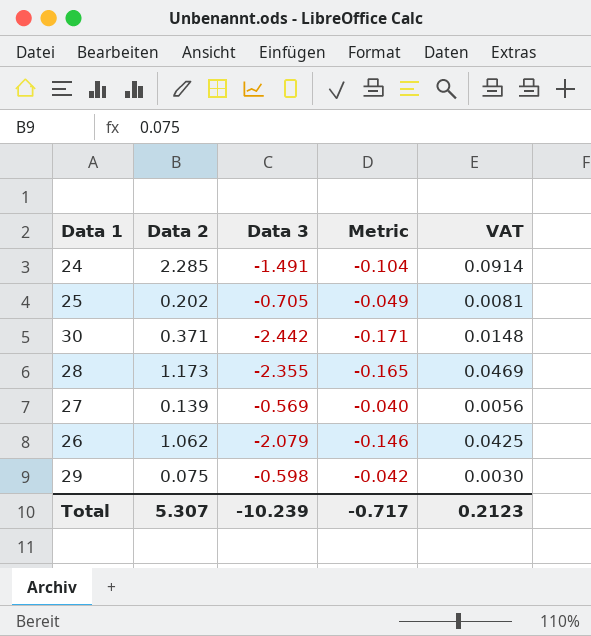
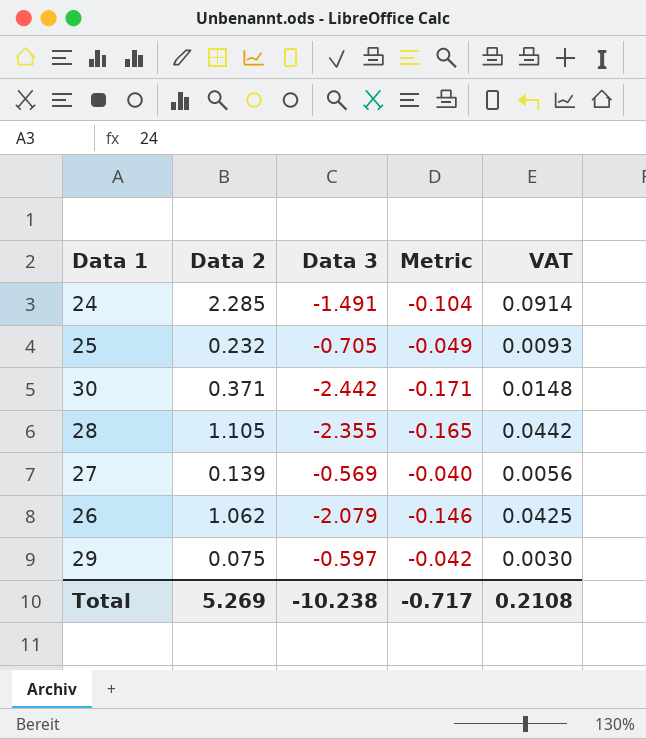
25 | Data 2: 0.202 -> 0.232
25 | VAT: 0.0081 -> 0.0093
28 | Data 2: 1.173 -> 1.105
28 | VAT: 0.0469 -> 0.0442
29 | Data 3: -0.598 -> -0.597
Total | Data 2: 5.307 -> 5.269
Total | Data 3: -10.239 -> -10.238
Total | VAT: 0.2123 -> 0.2108

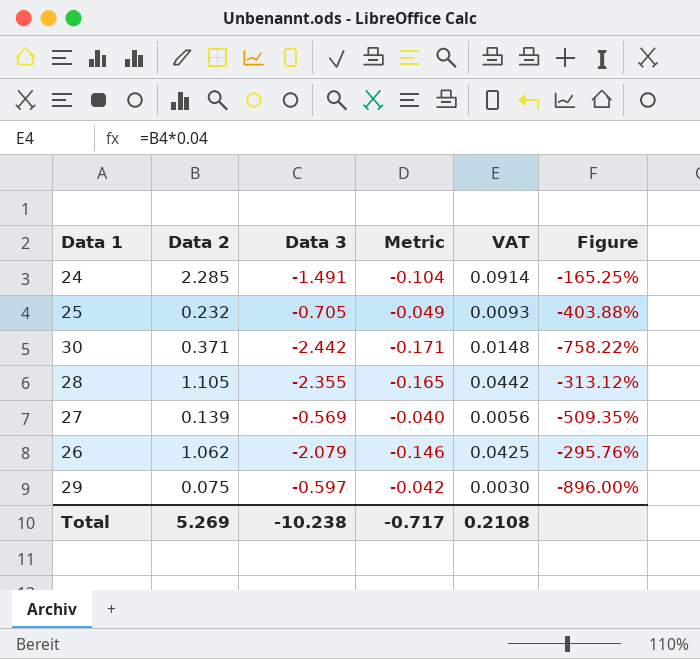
column Figure | formula: none -> ([Data 3] - [Data 2]) / [Data 2]

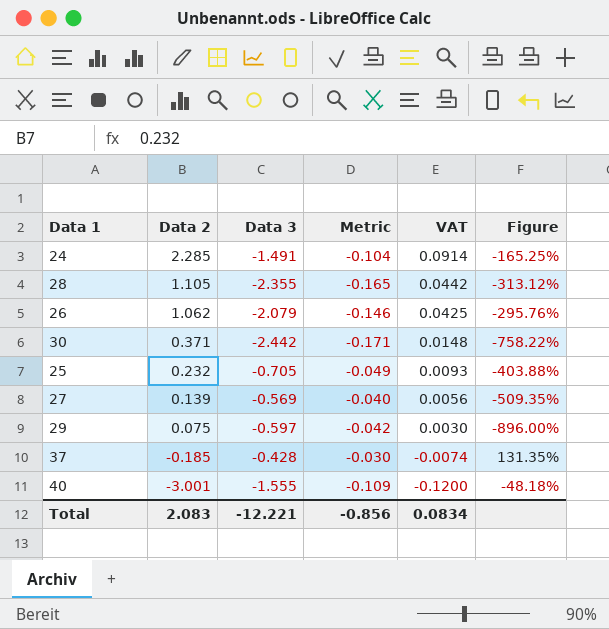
row order: none -> Data 2 descending
row 37: none -> -0.185 | -0.428 | -0.030 | -0.0074 | 131.35%
row 40: none -> -3.001 | -1.555 | -0.109 | -0.1200 | -48.18%
Total | Data 2: 5.269 -> 2.083
Total | Data 3: -10.238 -> -12.221
Total | Metric: -0.717 -> -0.856
Total | VAT: 0.2108 -> 0.0834

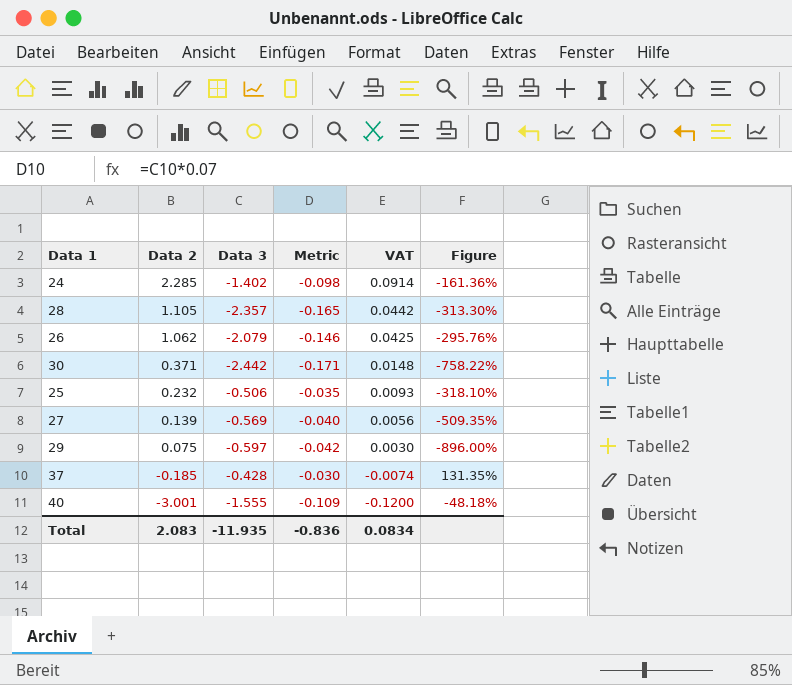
24 | Data 3: -1.491 -> -1.402
24 | Metric: -0.104 -> -0.098
24 | Figure: -165.25% -> -161.36%
28 | Data 3: -2.355 -> -2.357
28 | Figure: -313.12% -> -313.30%
25 | Data 3: -0.705 -> -0.506
25 | Metric: -0.049 -> -0.035
25 | Figure: -403.88% -> -318.10%
Total | Data 3: -12.221 -> -11.935
Total | Metric: -0.856 -> -0.836

